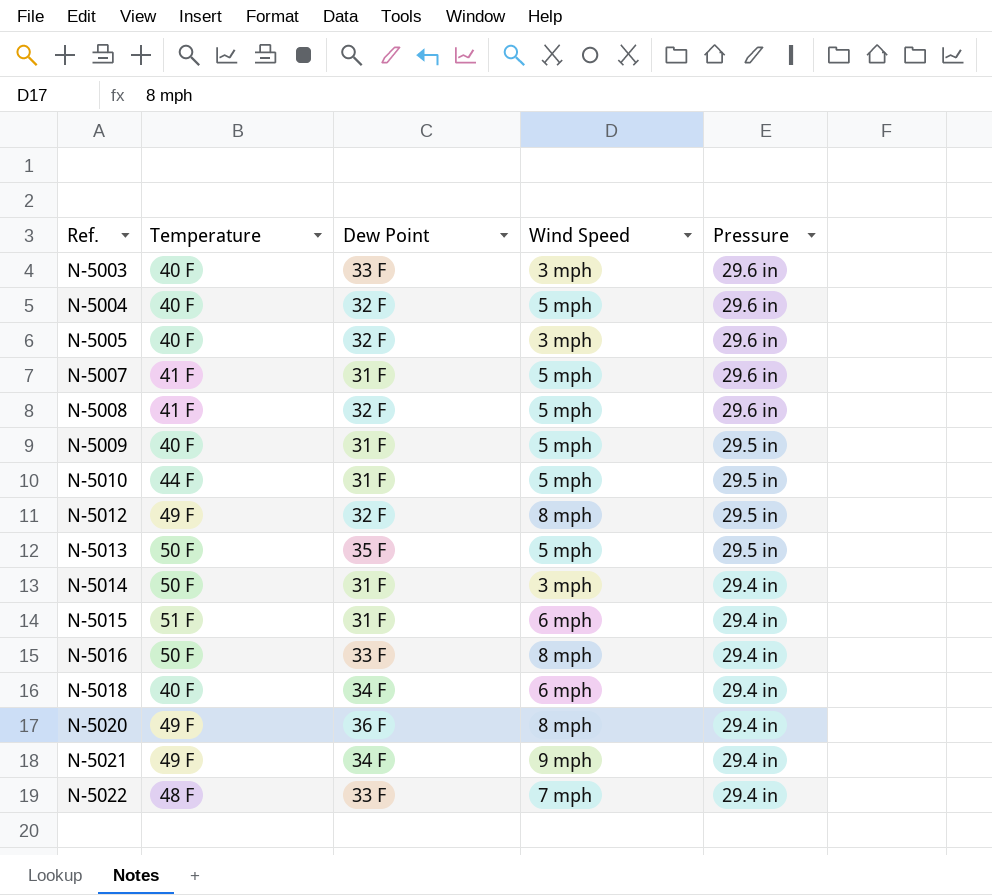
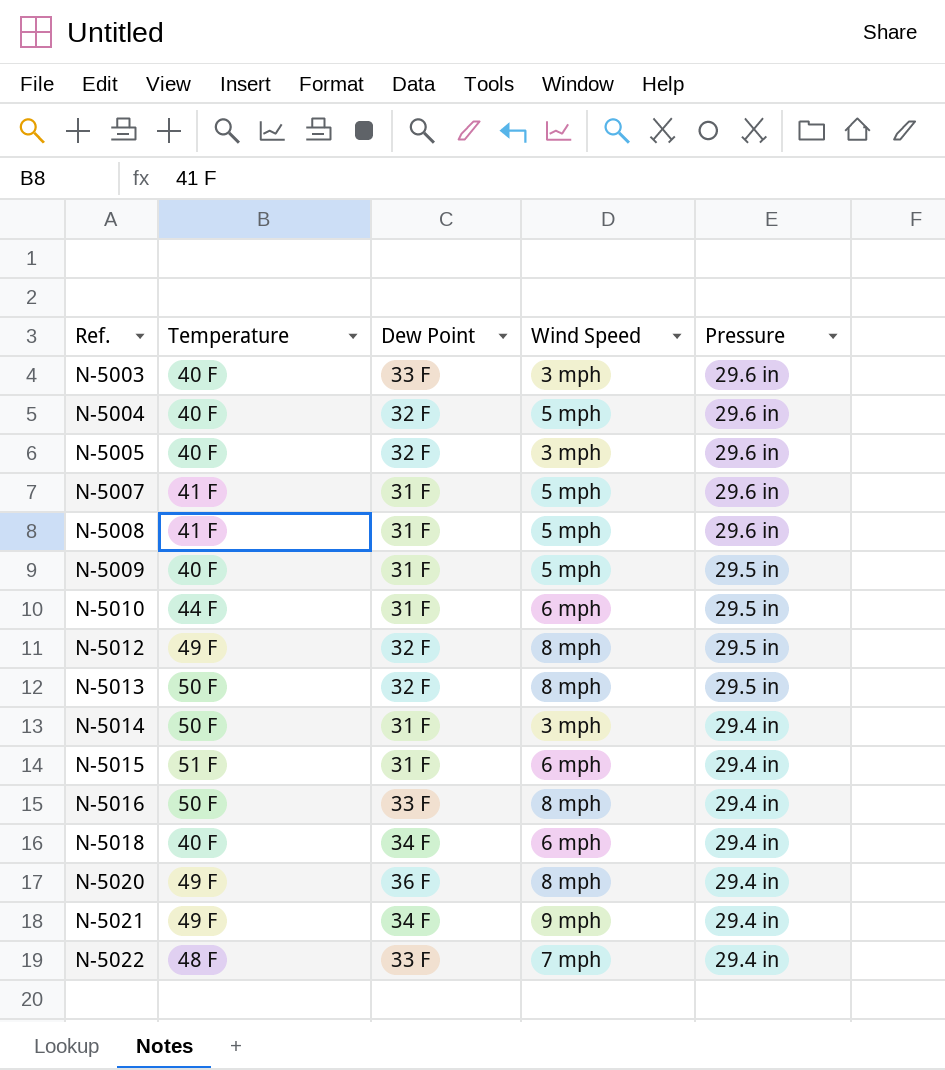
N-5008 | Dew Point: 32 F -> 31 F
N-5010 | Wind Speed: 5 mph -> 6 mph
N-5013 | Dew Point: 35 F -> 32 F
N-5013 | Wind Speed: 5 mph -> 8 mph

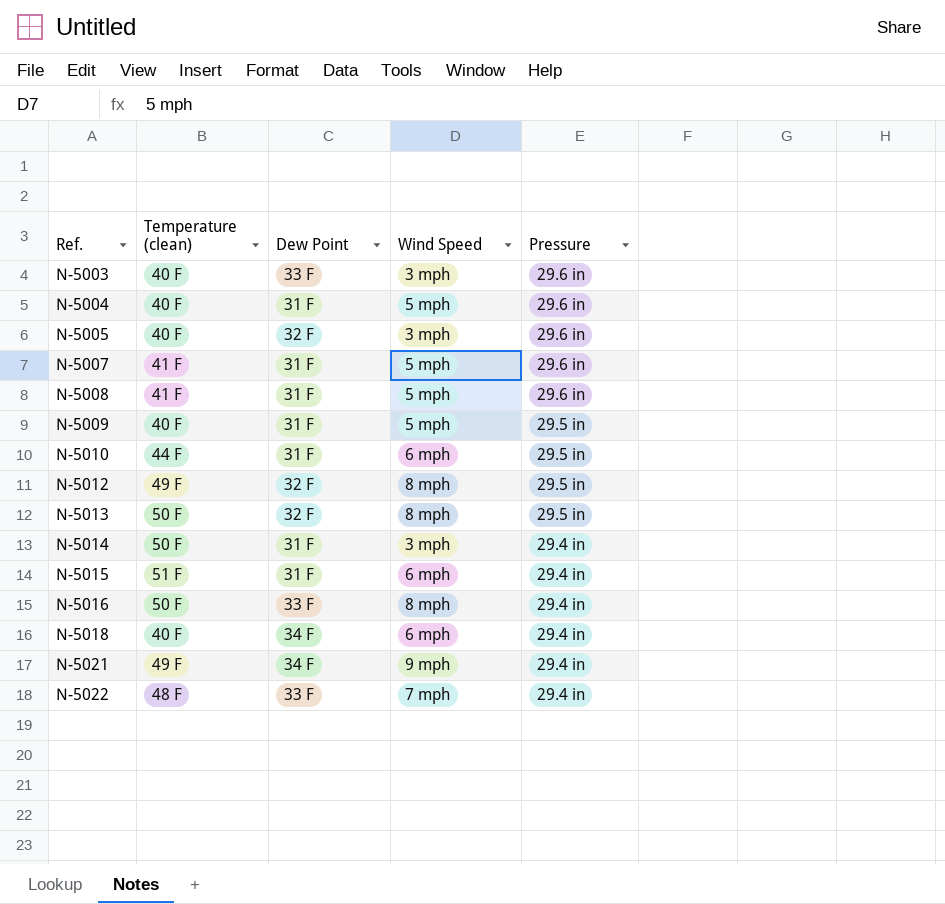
column name: Temperature -> Temperature (clean)
row N-5020: 49 F | 36 F | 8 mph | 29.4 in -> none
N-5004 | Dew Point: 32 F -> 31 F

